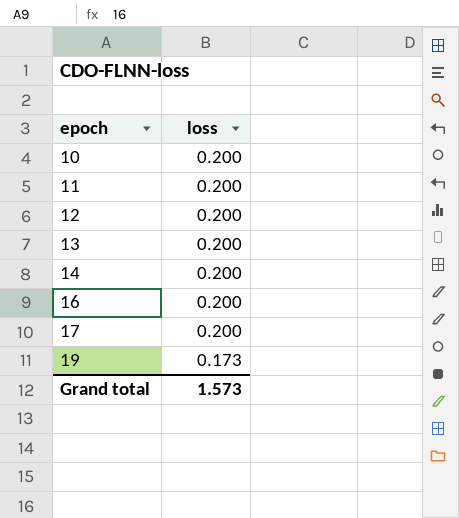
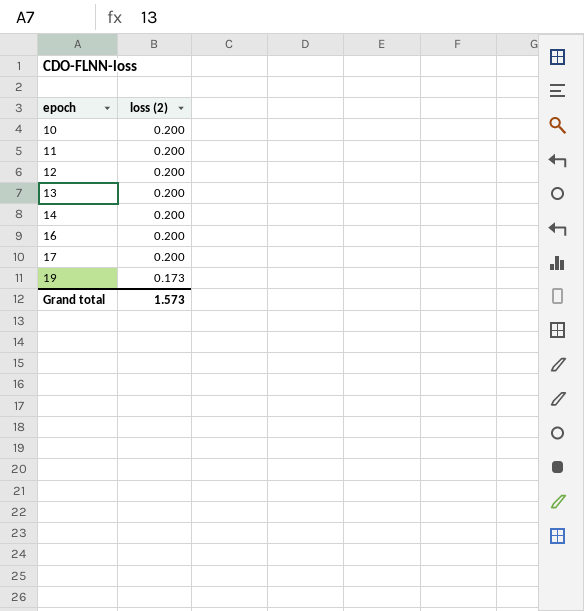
column name: loss -> loss (2)

